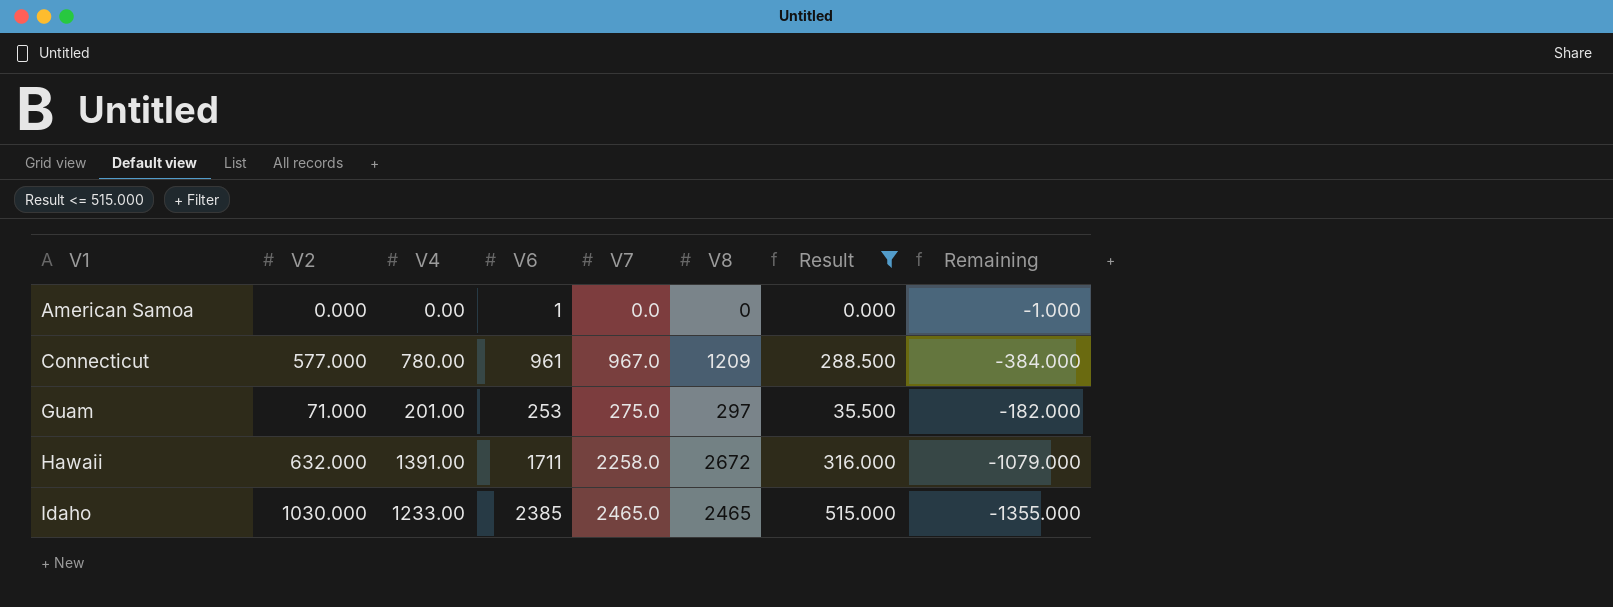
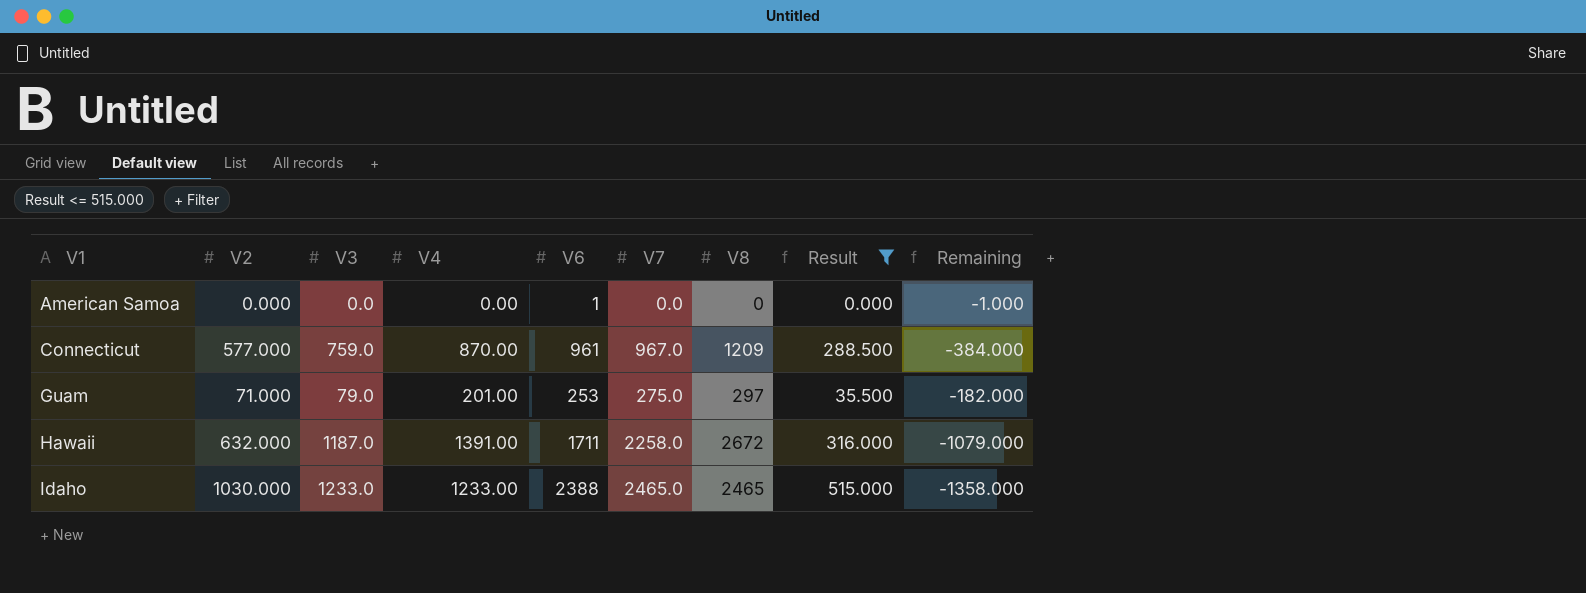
column V3 | position: none -> 3
Connecticut | V4: 780.00 -> 870.00
Idaho | V6: 2385 -> 2388
Idaho | Remaining: -1355.000 -> -1358.000

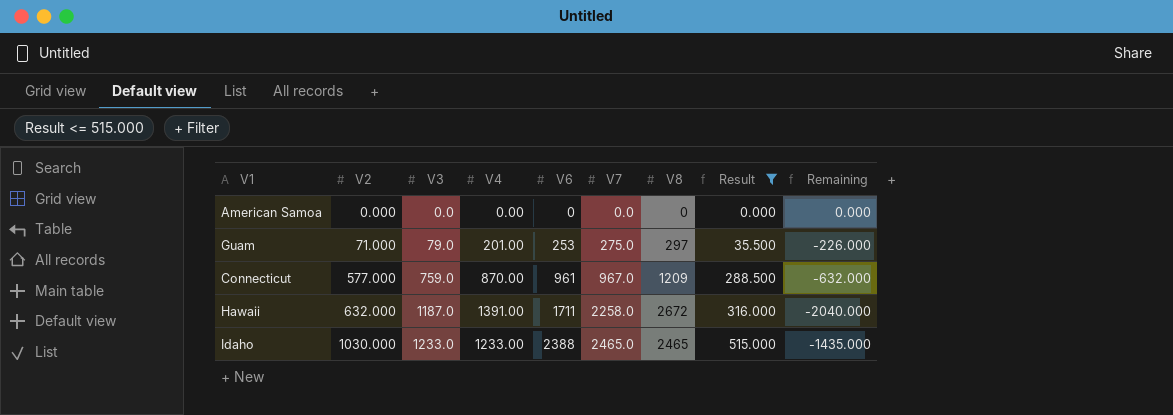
row order: V1 ascending -> V2 ascending
column Remaining | formula: [V2] - [V6] -> [V2] - [V8]
American Samoa | V6: 1 -> 0

